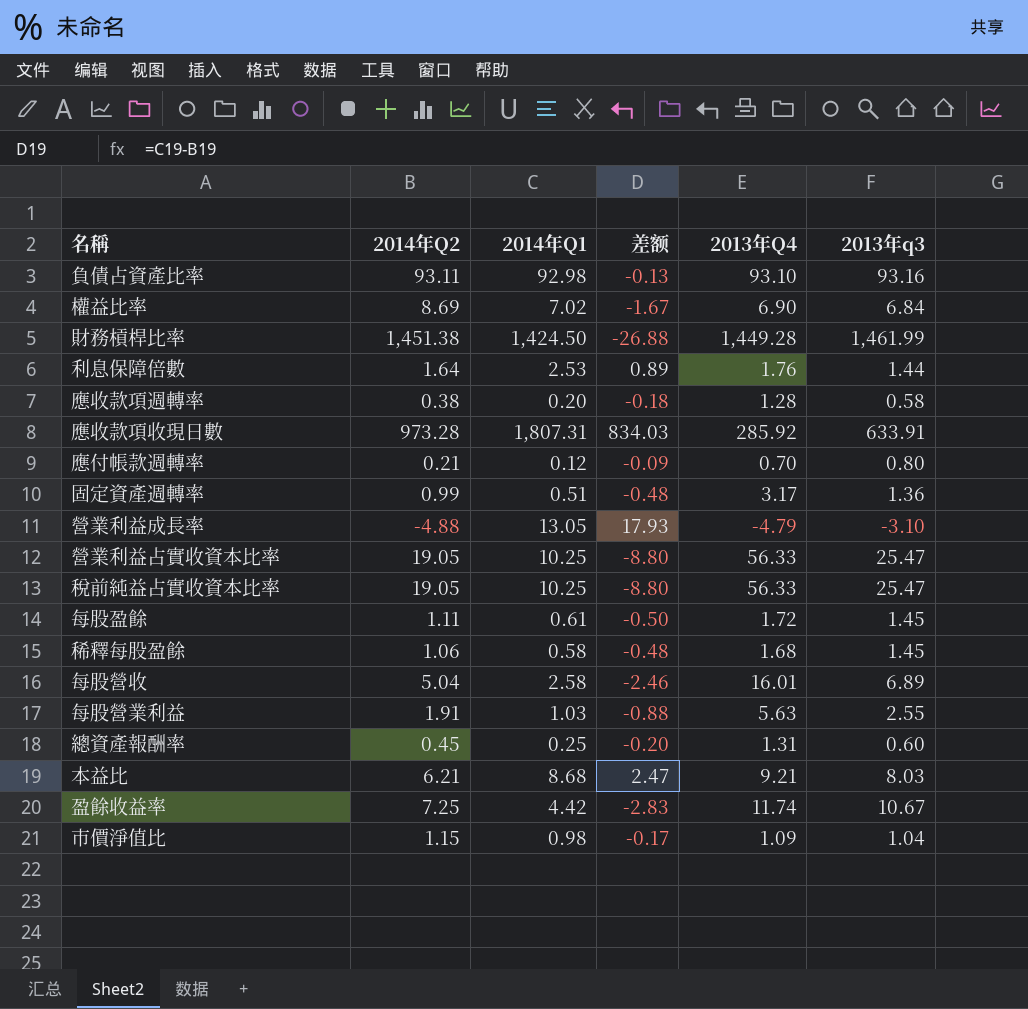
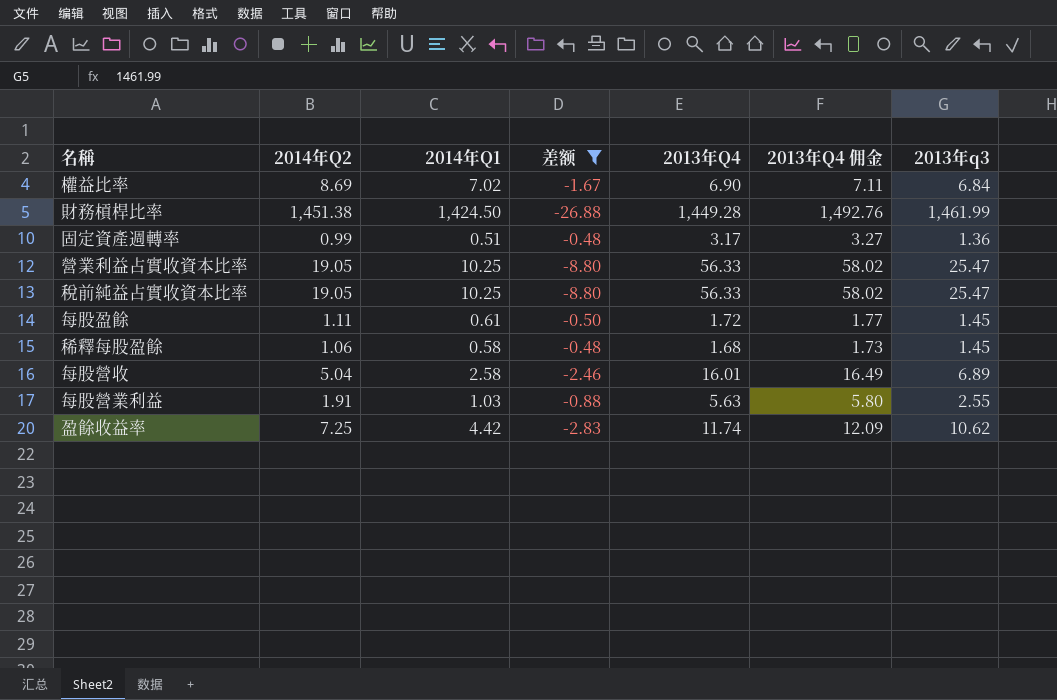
filter: none -> 差额 <= -0.48
column 2013年Q4 佣金 | formula: none -> [2013年Q4] * 1.03
盈餘收益率 | 2013年q3: 10.67 -> 10.62

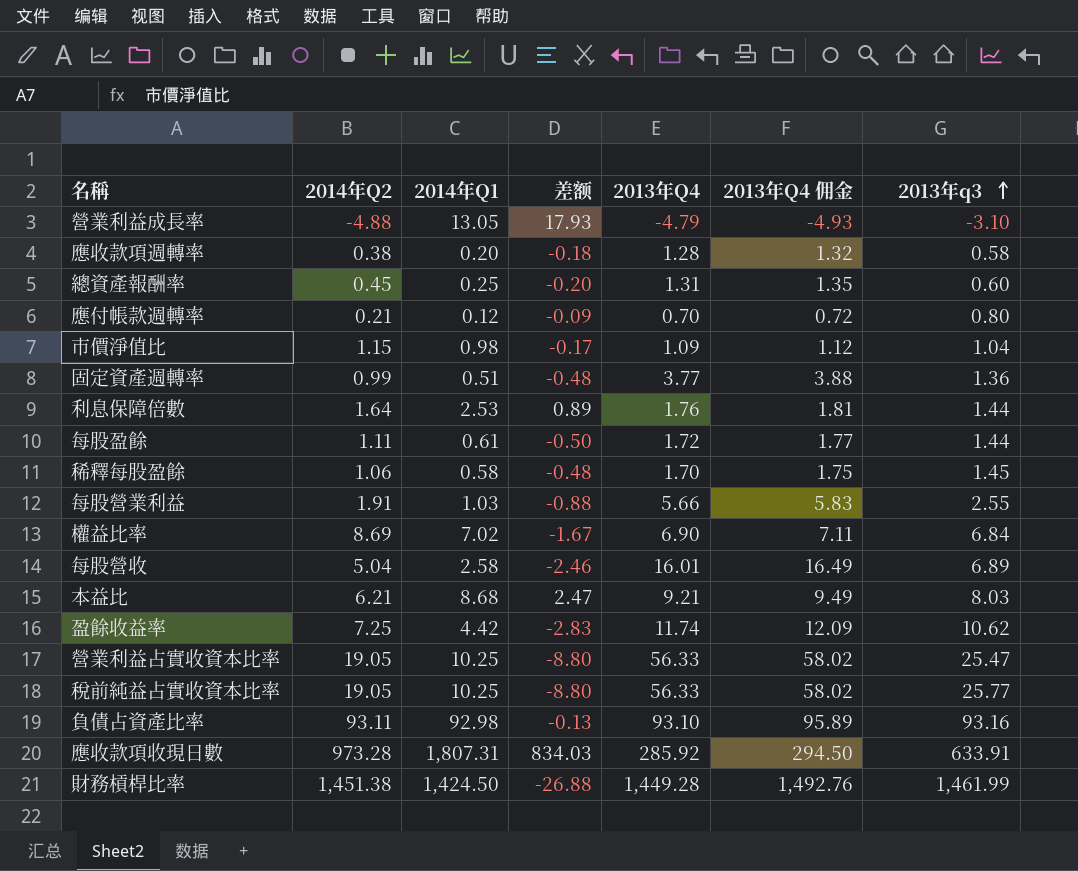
filter: 差额 <= -0.48 -> none
row order: none -> 2013年q3 ascending
固定資產週轉率 | 2013年Q4: 3.17 -> 3.77
固定資產週轉率 | 2013年Q4 佣金: 3.27 -> 3.88
每股盈餘 | 2013年q3: 1.45 -> 1.44
稀釋每股盈餘 | 2013年Q4: 1.68 -> 1.70
稀釋每股盈餘 | 2013年Q4 佣金: 1.73 -> 1.75
每股營業利益 | 2013年Q4: 5.63 -> 5.66
每股營業利益 | 2013年Q4 佣金: 5.80 -> 5.83
稅前純益占實收資本比率 | 2013年q3: 25.47 -> 25.77

